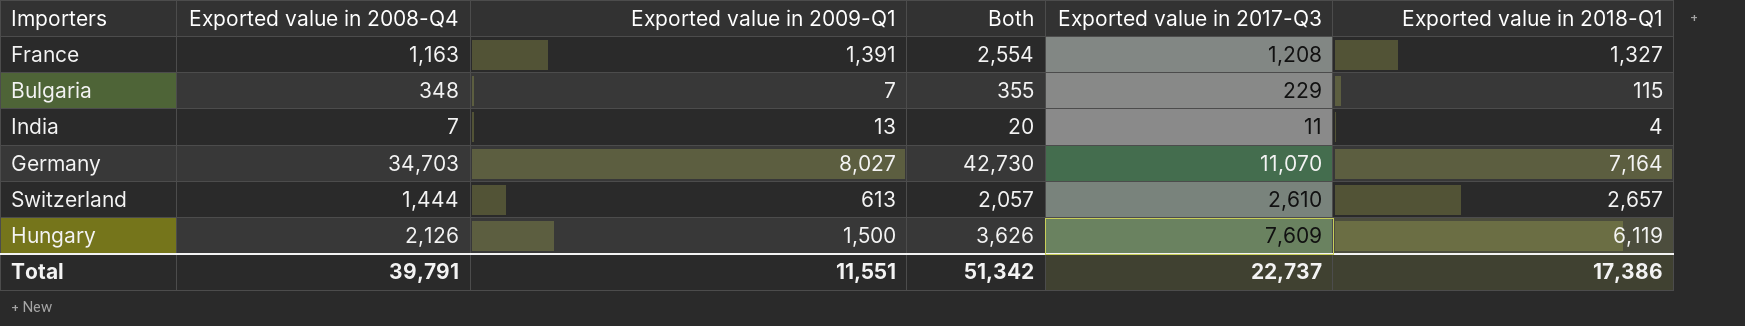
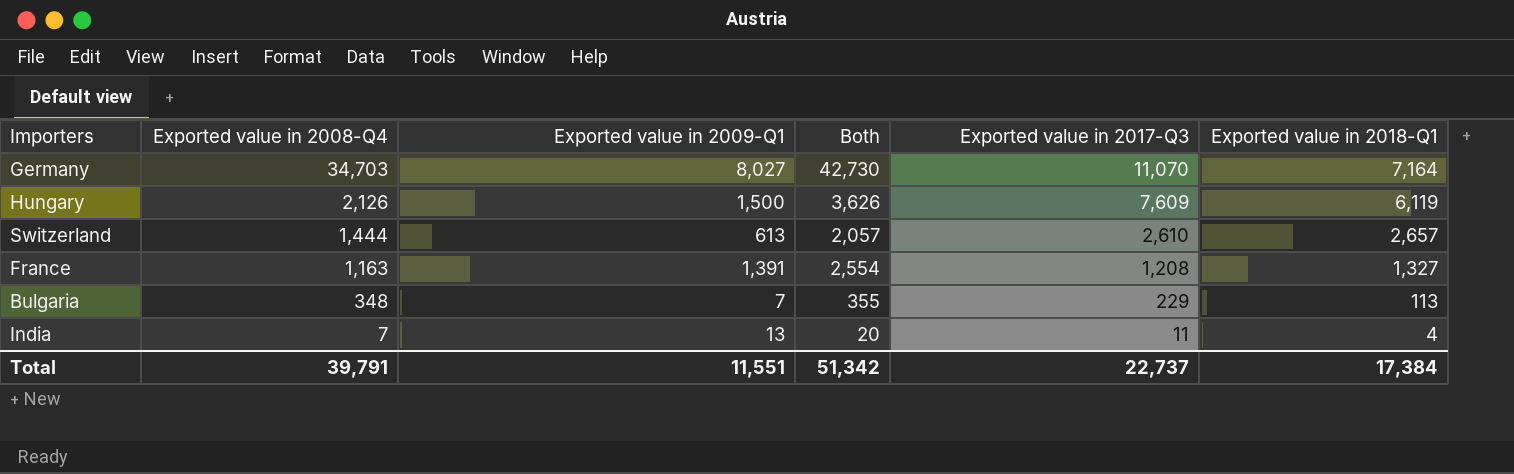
row order: none -> Exported value in 2008-Q4 descending
Bulgaria | Exported value in 2018-Q1: 115 -> 113
Total | Exported value in 2018-Q1: 17,386 -> 17,384

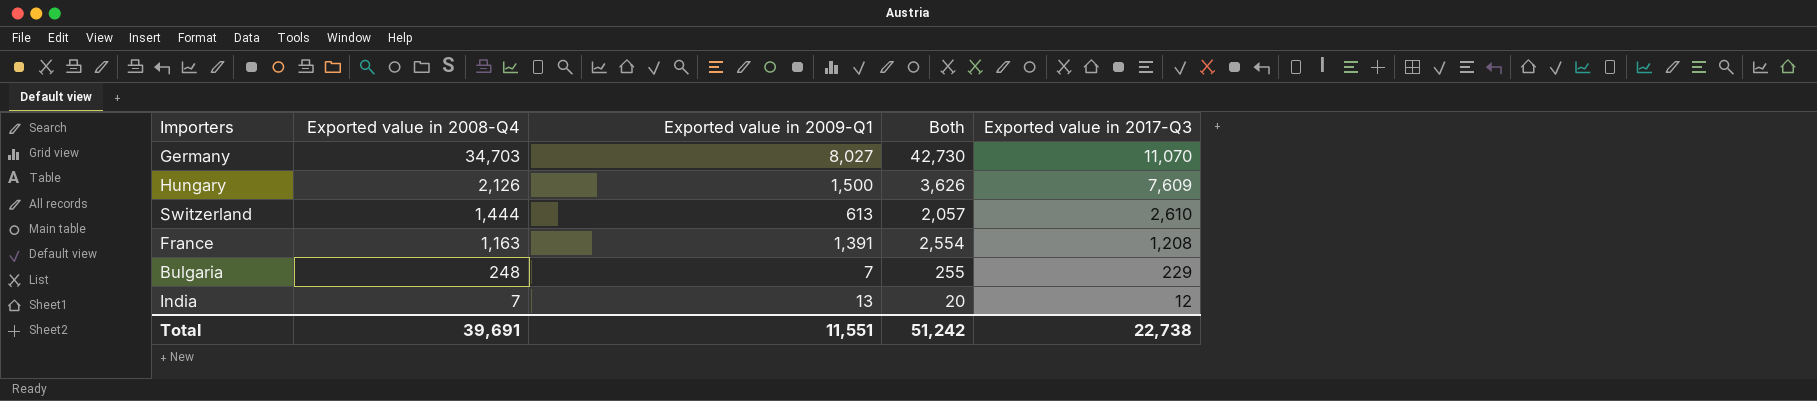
column Exported value in 2018-Q1 | position: 6 -> none
Bulgaria | Exported value in 2008-Q4: 348 -> 248
Bulgaria | Both: 355 -> 255
India | Exported value in 2017-Q3: 11 -> 12
Total | Exported value in 2008-Q4: 39,791 -> 39,691
Total | Both: 51,342 -> 51,242
Total | Exported value in 2017-Q3: 22,737 -> 22,738

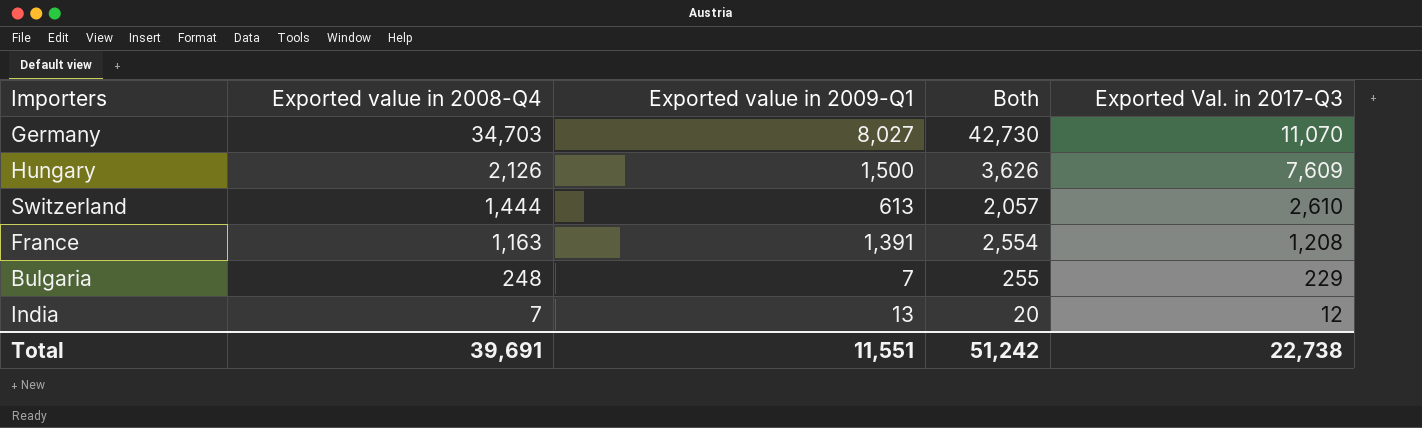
column name: Exported value in 2017-Q3 -> Exported Val. in 2017-Q3

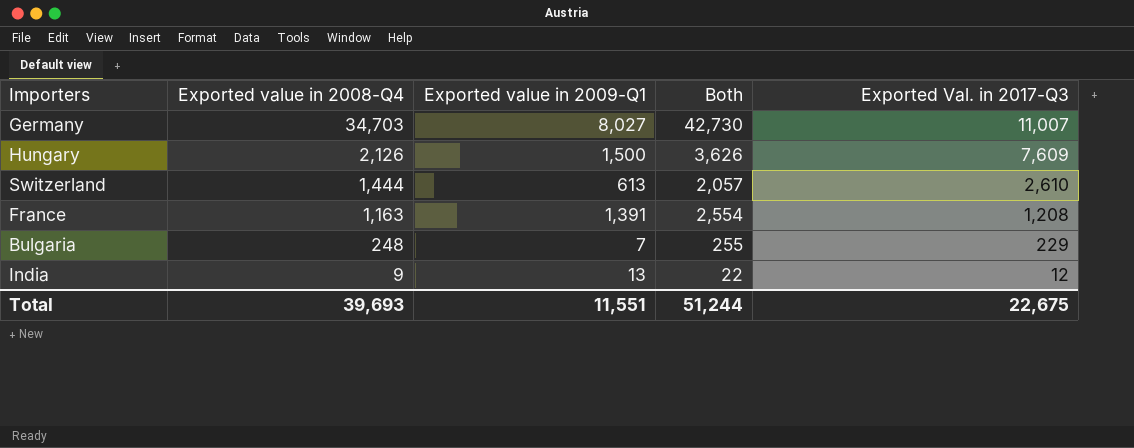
Germany | Exported Val. in 2017-Q3: 11,070 -> 11,007
India | Exported value in 2008-Q4: 7 -> 9
India | Both: 20 -> 22
Total | Exported value in 2008-Q4: 39,691 -> 39,693
Total | Both: 51,242 -> 51,244
Total | Exported Val. in 2017-Q3: 22,738 -> 22,675

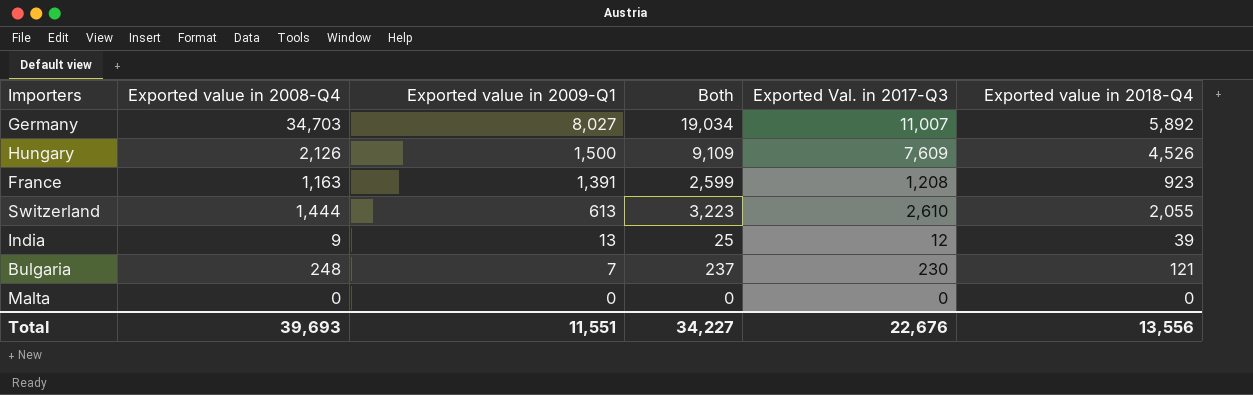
row order: Exported value in 2008-Q4 descending -> Exported value in 2009-Q1 descending
column Both | formula: [Exported value in 2008-Q4] + [Exported value in 2009-Q1] -> [Exported value in 2009-Q1] + [Exported Val. in 2017-Q3]
column Exported value in 2018-Q4 | position: none -> 6
Bulgaria | Exported Val. in 2017-Q3: 229 -> 230
row Malta: none -> 0 | 0 | 0 | 0 | 0
Total | Both: 51,244 -> 34,227
Total | Exported Val. in 2017-Q3: 22,675 -> 22,676

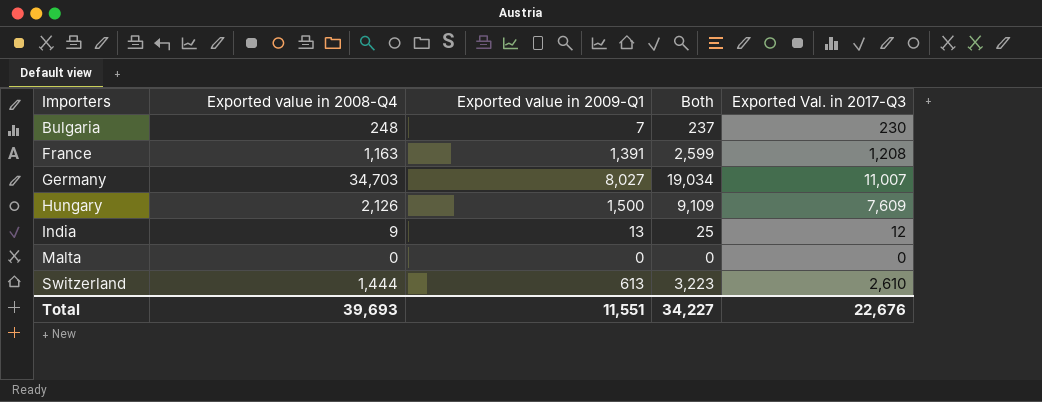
row order: Exported value in 2009-Q1 descending -> Importers ascending
column Exported value in 2018-Q4 | position: 6 -> none

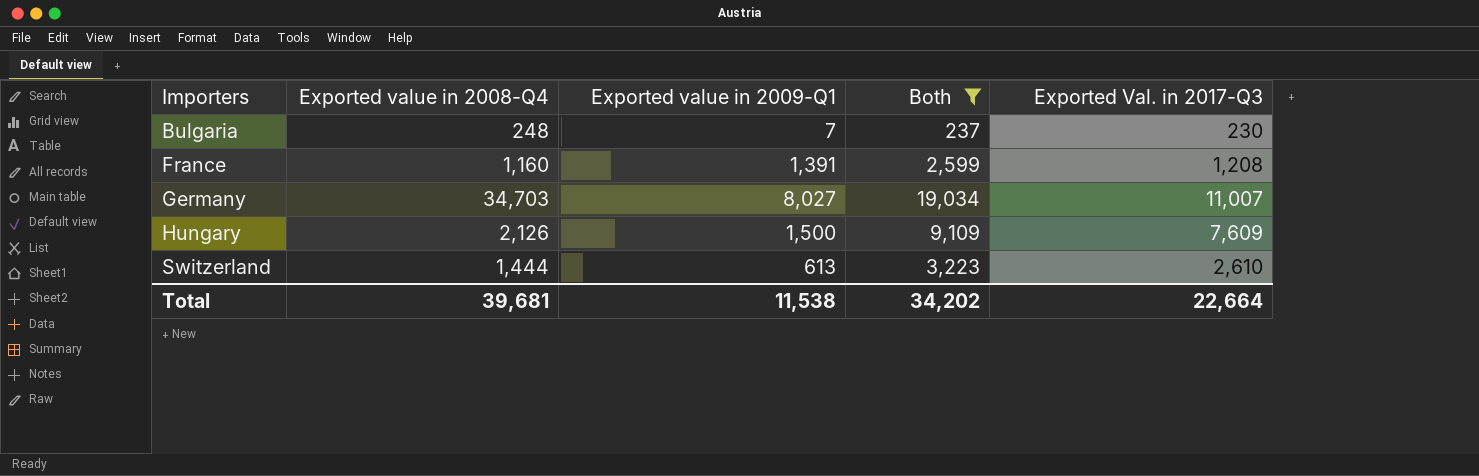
filter: none -> Both >= 237
France | Exported value in 2008-Q4: 1,163 -> 1,160
Total | Exported value in 2008-Q4: 39,693 -> 39,681
Total | Exported value in 2009-Q1: 11,551 -> 11,538
Total | Both: 34,227 -> 34,202
Total | Exported Val. in 2017-Q3: 22,676 -> 22,664

